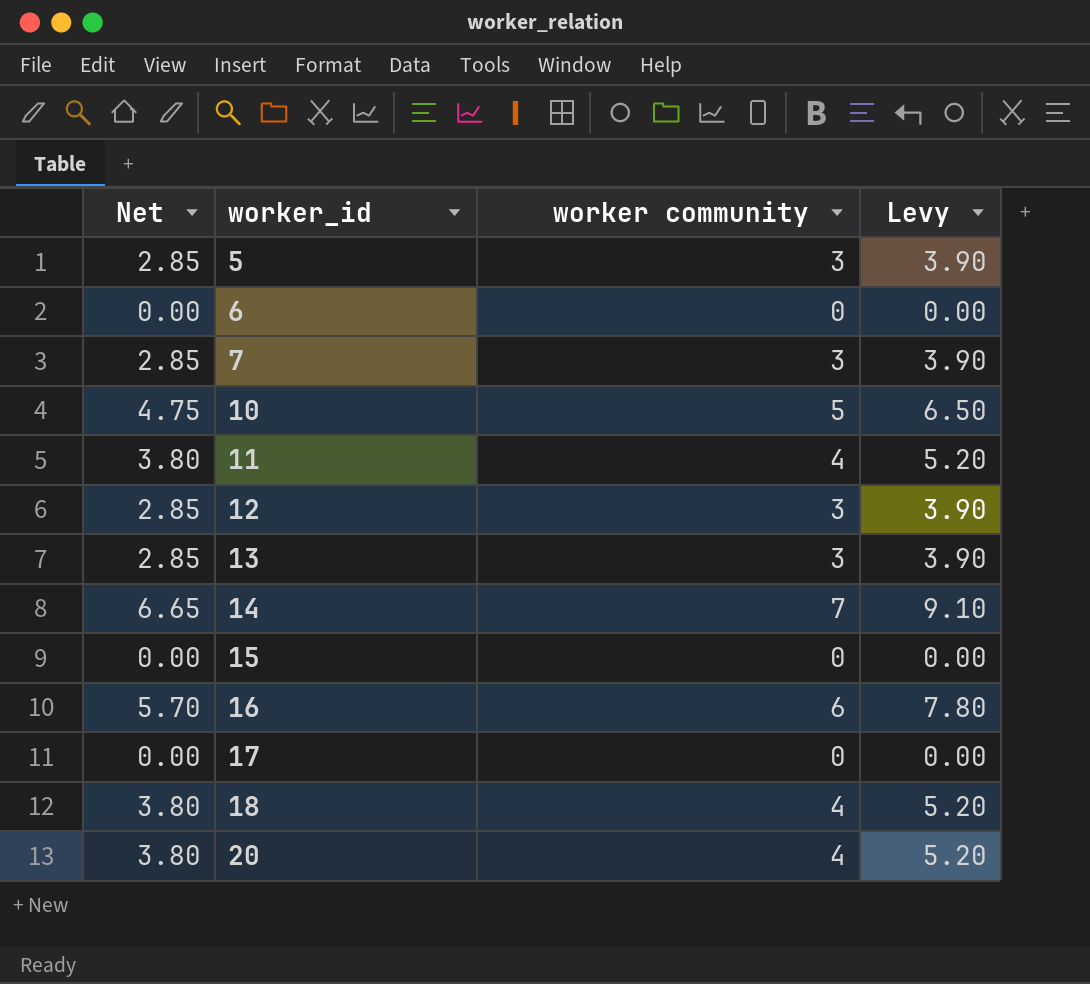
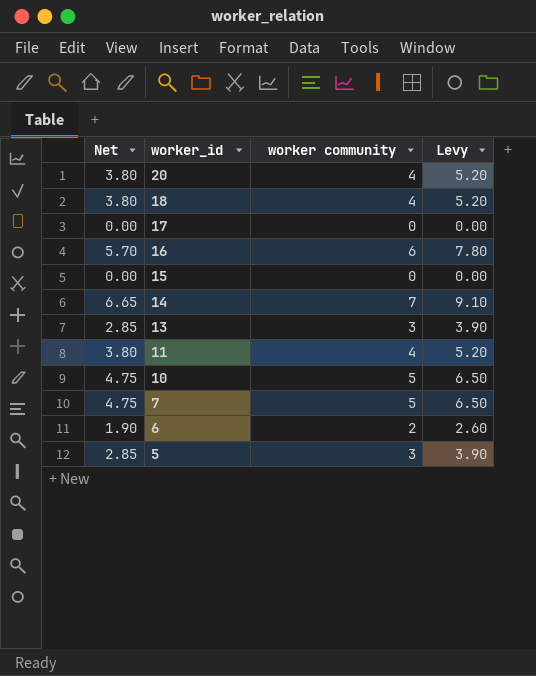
row order: worker_id ascending -> worker_id descending
row 12: 2.85 | 3 | 3.90 -> none
7 | Net: 2.85 -> 4.75
7 | worker community: 3 -> 5
7 | Levy: 3.90 -> 6.50
6 | Net: 0.00 -> 1.90
6 | worker community: 0 -> 2
6 | Levy: 0.00 -> 2.60

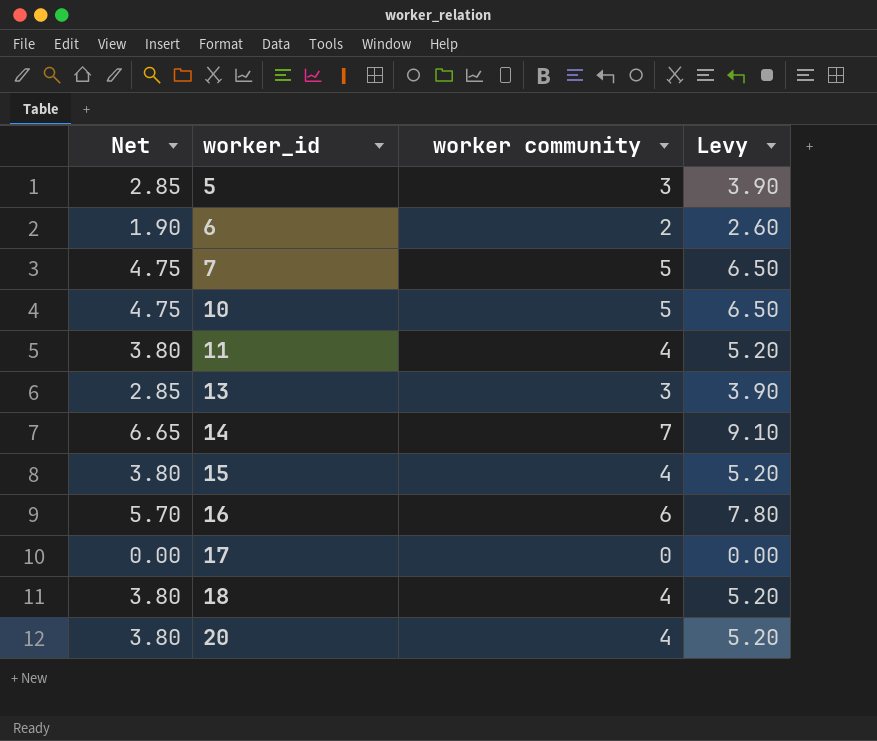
row order: worker_id descending -> worker_id ascending
15 | Net: 0.00 -> 3.80
15 | worker community: 0 -> 4
15 | Levy: 0.00 -> 5.20

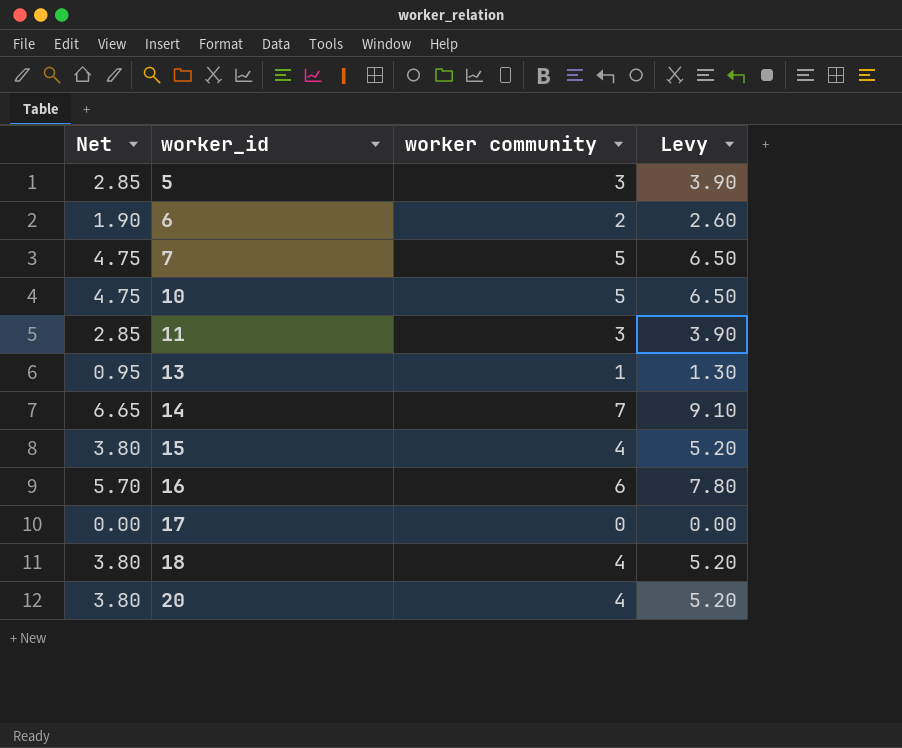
11 | Net: 3.80 -> 2.85
11 | worker community: 4 -> 3
11 | Levy: 5.20 -> 3.90
13 | Net: 2.85 -> 0.95
13 | worker community: 3 -> 1
13 | Levy: 3.90 -> 1.30

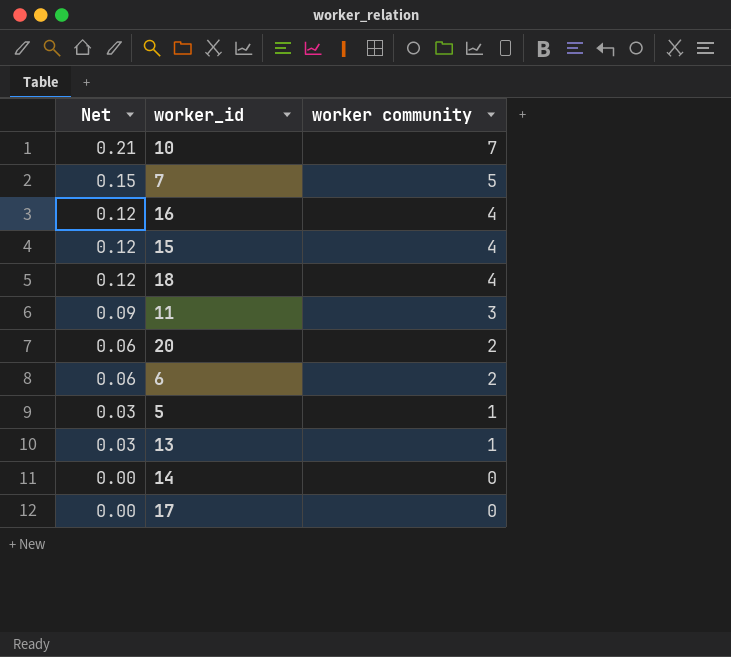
row order: worker_id ascending -> Net descending
column Levy | formula: [worker community] * 1.3 -> none
column Net | formula: [worker community] * 0.95 -> [worker community] * 0.03
10 | worker community: 5 -> 7
16 | worker community: 6 -> 4
20 | worker community: 4 -> 2
5 | worker community: 3 -> 1
14 | worker community: 7 -> 0

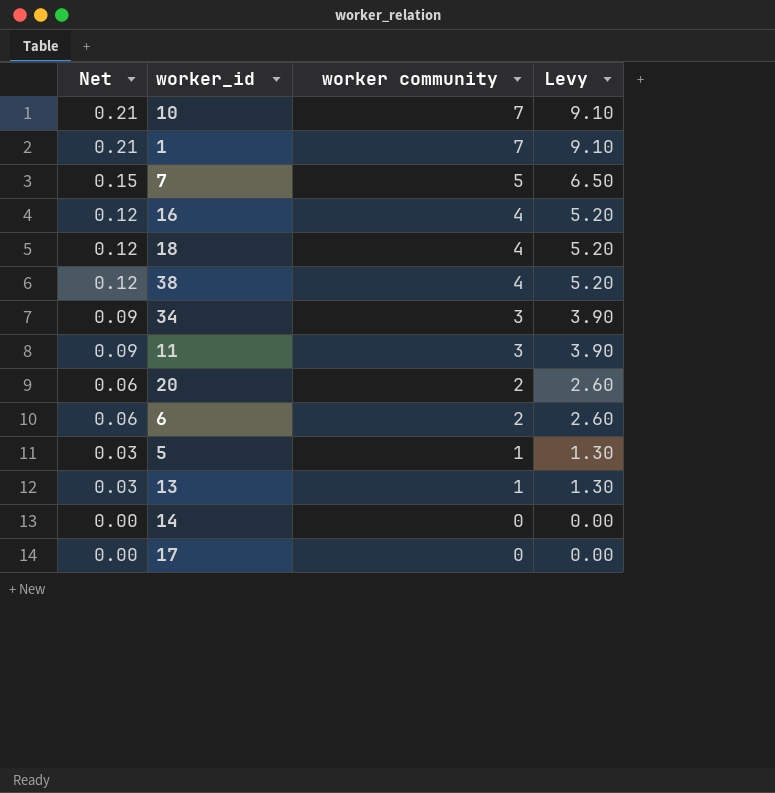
column Levy | formula: none -> [worker community] * 1.3
row 15: 0.12 | 4 -> none
row 1: none -> 0.21 | 7 | 9.10
row 38: none -> 0.12 | 4 | 5.20
row 34: none -> 0.09 | 3 | 3.90

